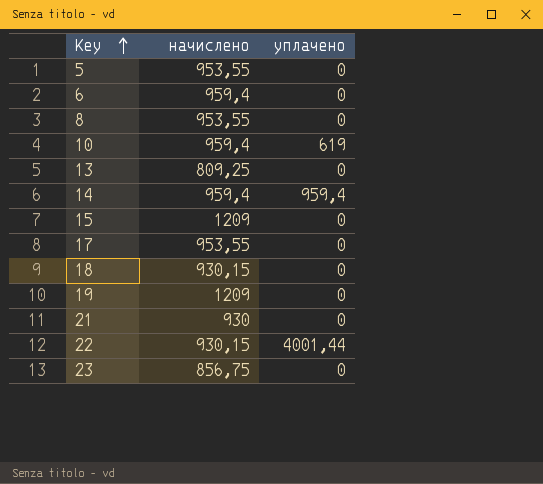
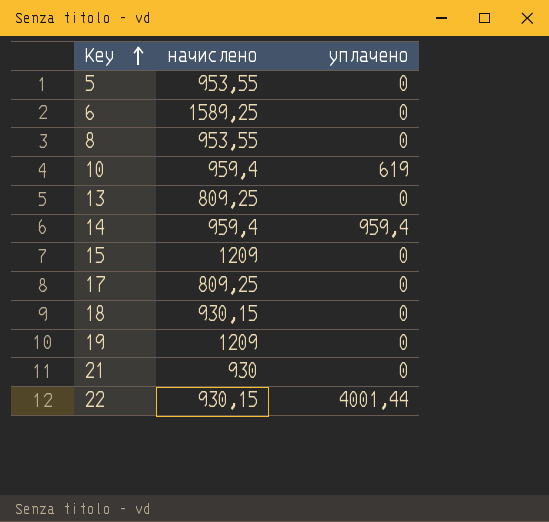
row 23: 856,75 | 0 -> none
6 | начислено: 959,4 -> 1589,25
17 | начислено: 953,55 -> 809,25

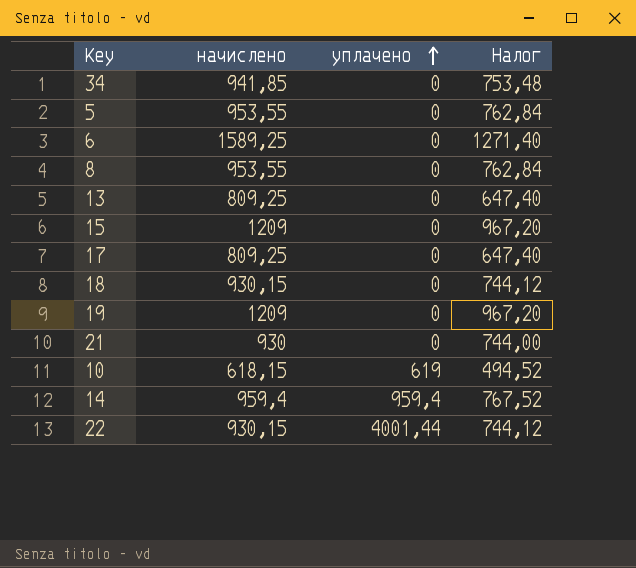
row order: Key ascending -> уплачено ascending
column Налог | formula: none -> [начислено] * 0,8
row 34: none -> 941,85 | 0 | 753,48
10 | начислено: 959,4 -> 618,15

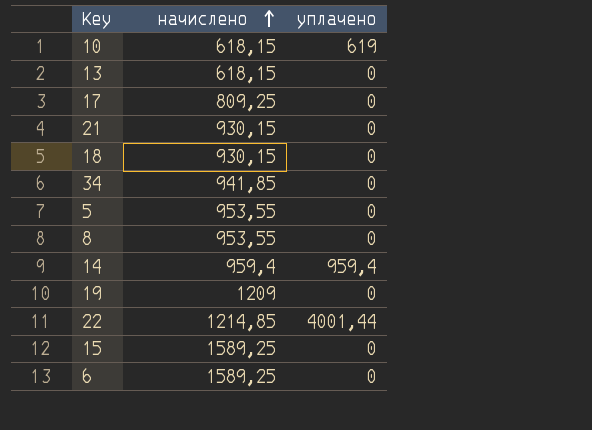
row order: уплачено ascending -> начислено ascending
column Налог | formula: [начислено] * 0,8 -> none
13 | начислено: 809,25 -> 618,15
21 | начислено: 930 -> 930,15
22 | начислено: 930,15 -> 1214,85
15 | начислено: 1209 -> 1589,25

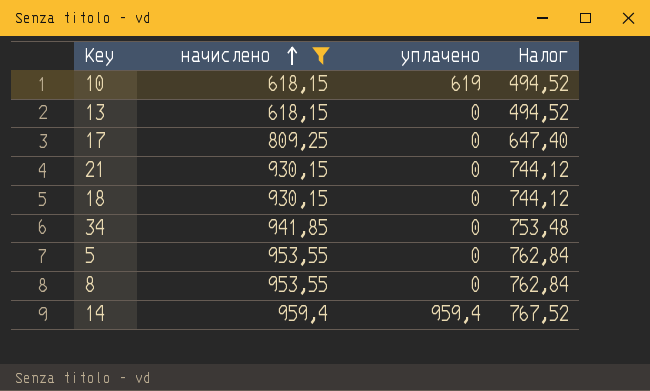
filter: none -> начислено <= 959,4
column Налог | formula: none -> [начислено] * 0,8

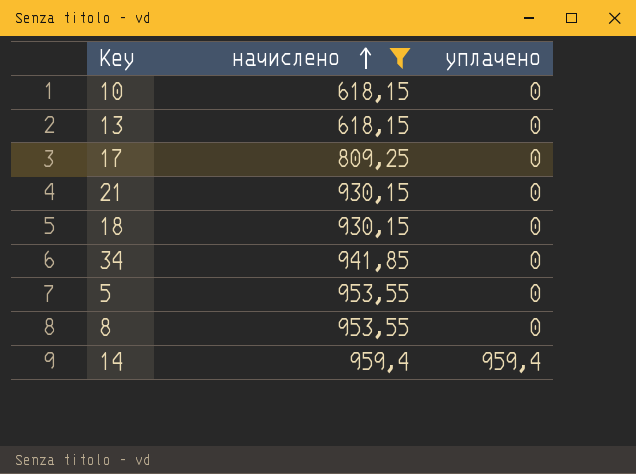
column Налог | formula: [начислено] * 0,8 -> none
10 | уплачено: 619 -> 0

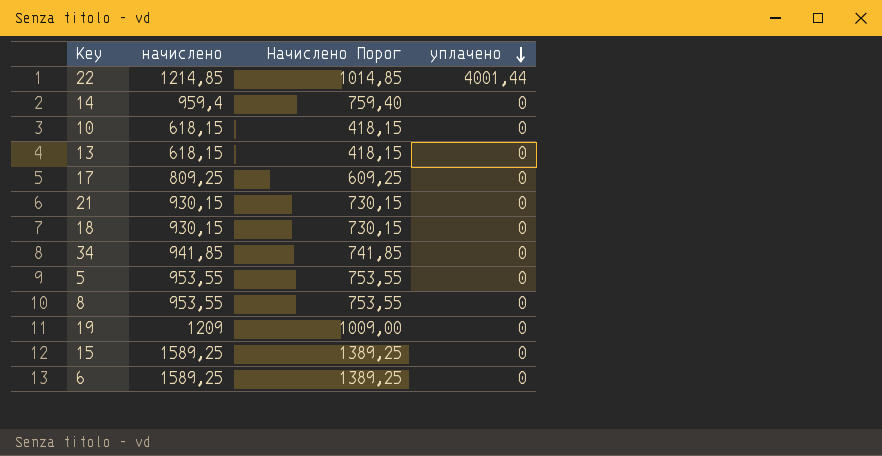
filter: начислено <= 959,4 -> none
row order: начислено ascending -> уплачено descending
column Начислено Порог | formula: none -> [начислено] - 200
14 | уплачено: 959,4 -> 0

